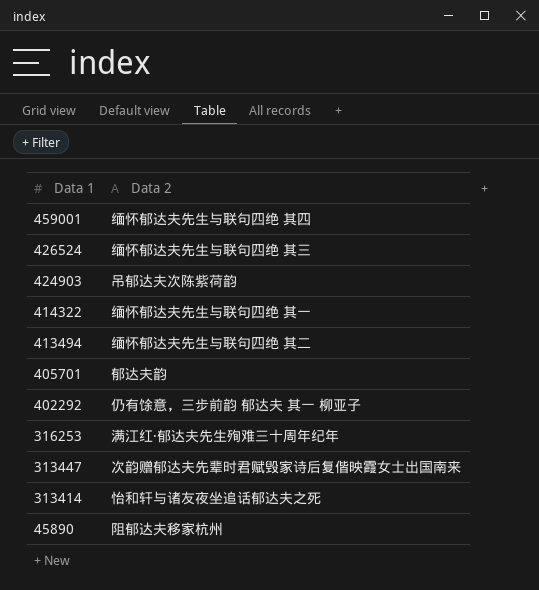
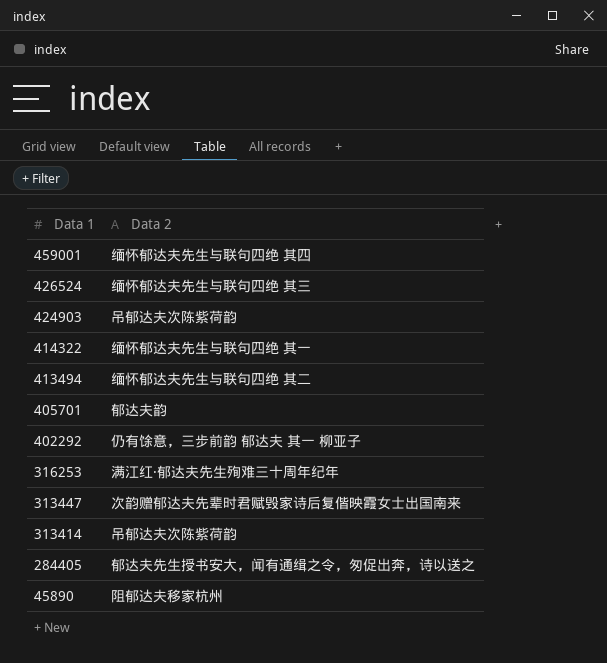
313414 | Data 2: 怡和轩与诸友夜坐追话郁达夫之死 -> 吊郁达夫次陈紫荷韵
row 284405: none -> 郁达夫先生授书安大，闻有通缉之令，匆促出奔，诗以送之

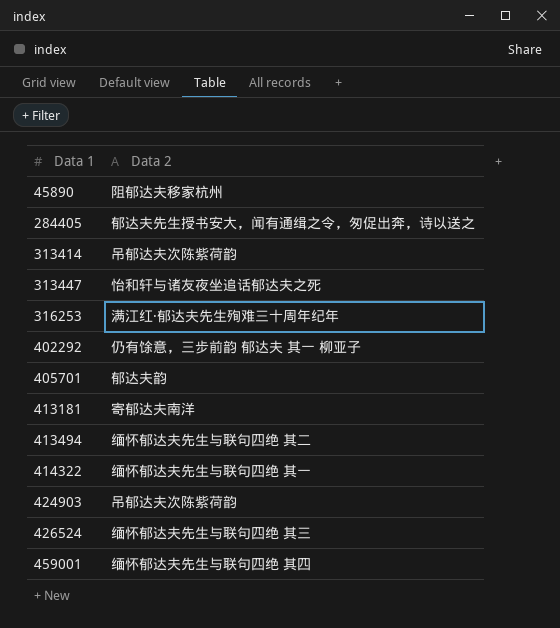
row order: Data 1 descending -> Data 1 ascending
313447 | Data 2: 次韵赠郁达夫先辈时君赋毁家诗后复偕映霞女士出国南来 -> 怡和轩与诸友夜坐追话郁达夫之死
row 413181: none -> 寄郁达夫南洋

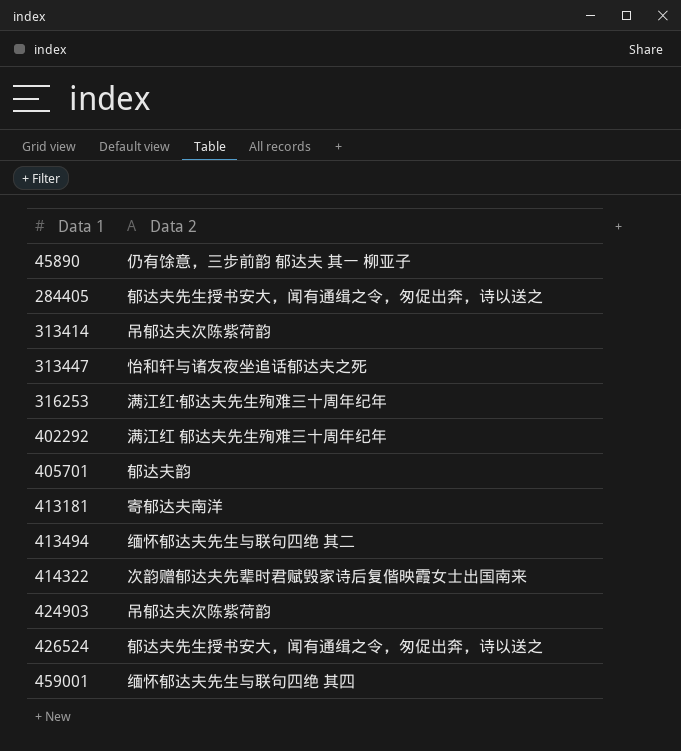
45890 | Data 2: 阻郁达夫移家杭州 -> 仍有馀意，三步前韵 郁达夫 其一 柳亚子
402292 | Data 2: 仍有馀意，三步前韵 郁达夫 其一 柳亚子 -> 满江红 郁达夫先生殉难三十周年纪年
414322 | Data 2: 缅怀郁达夫先生与联句四绝 其一 -> 次韵赠郁达夫先辈时君赋毁家诗后复偕映霞女士出国南来
426524 | Data 2: 缅怀郁达夫先生与联句四绝 其三 -> 郁达夫先生授书安大，闻有通缉之令，匆促出奔，诗以送之

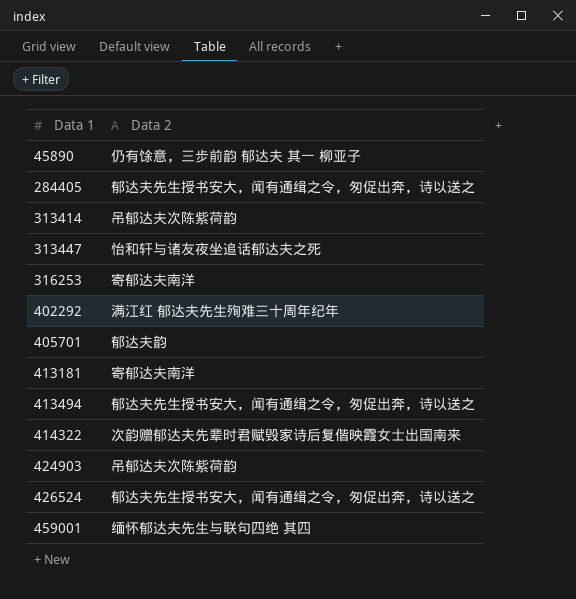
316253 | Data 2: 满江红·郁达夫先生殉难三十周年纪年 -> 寄郁达夫南洋
413494 | Data 2: 缅怀郁达夫先生与联句四绝 其二 -> 郁达夫先生授书安大，闻有通缉之令，匆促出奔，诗以送之

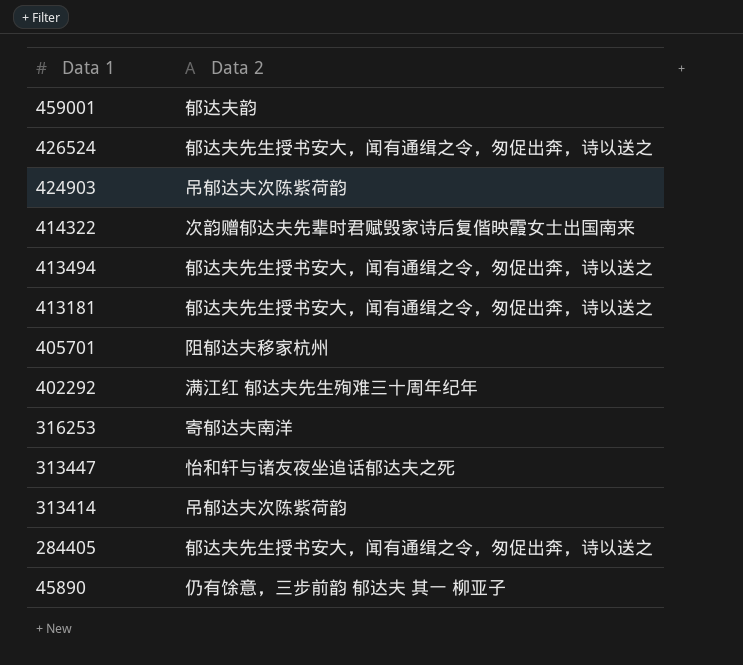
row order: Data 1 ascending -> Data 1 descending
459001 | Data 2: 缅怀郁达夫先生与联句四绝 其四 -> 郁达夫韵
413181 | Data 2: 寄郁达夫南洋 -> 郁达夫先生授书安大，闻有通缉之令，匆促出奔，诗以送之
405701 | Data 2: 郁达夫韵 -> 阻郁达夫移家杭州

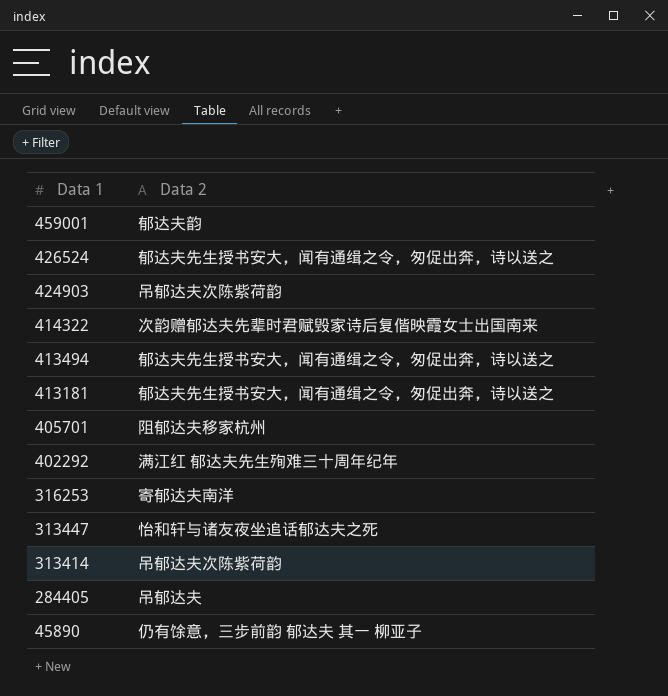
284405 | Data 2: 郁达夫先生授书安大，闻有通缉之令，匆促出奔，诗以送之 -> 吊郁达夫

